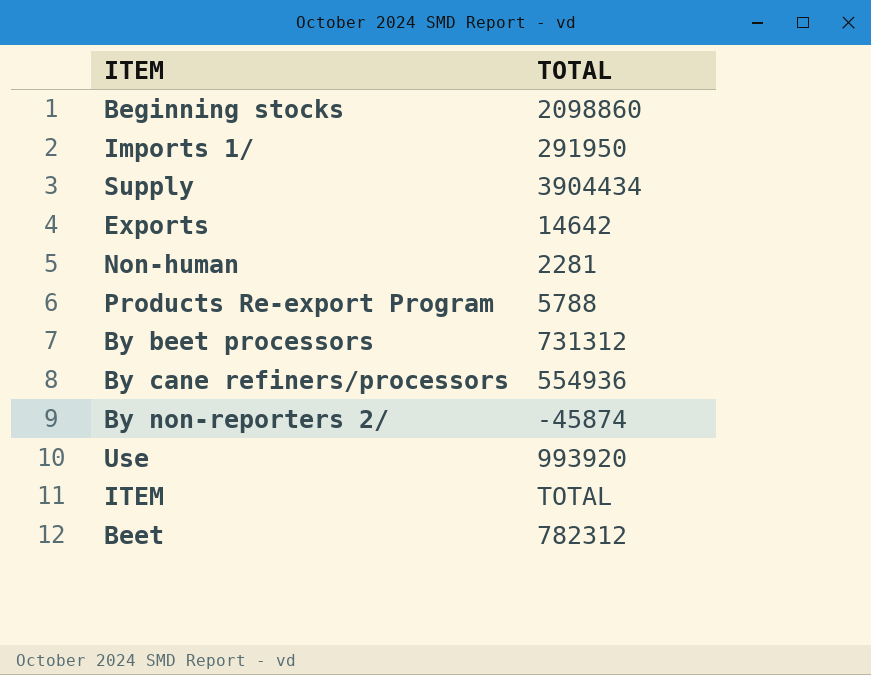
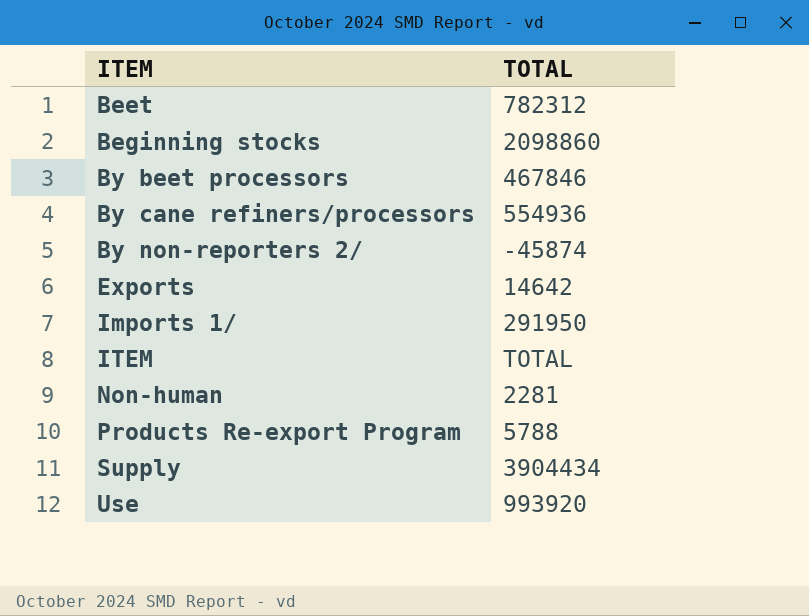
row order: none -> ITEM ascending
By beet processors | TOTAL: 731312 -> 467846

